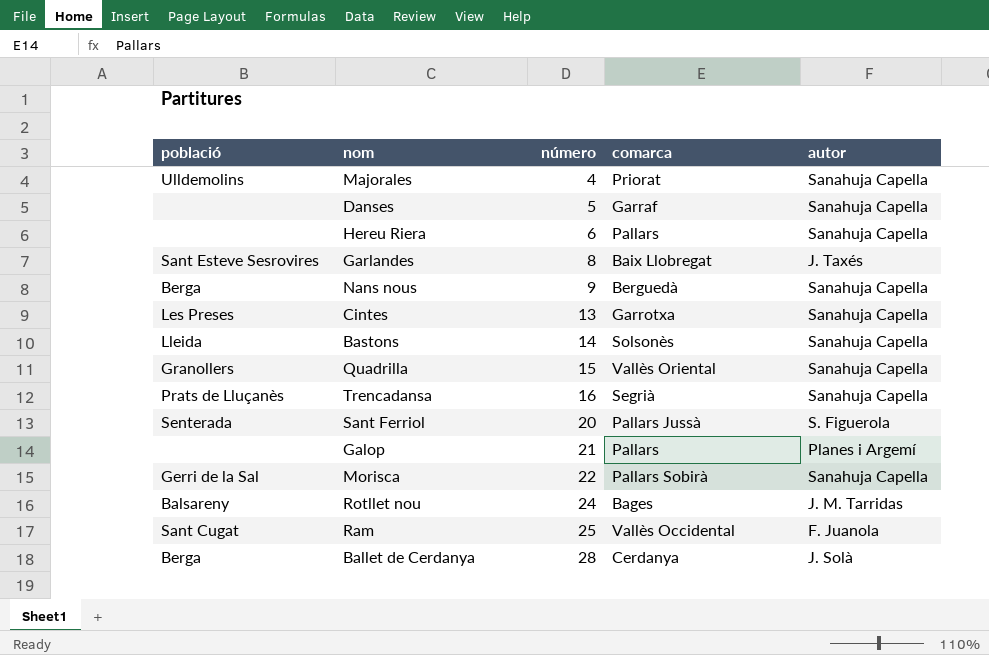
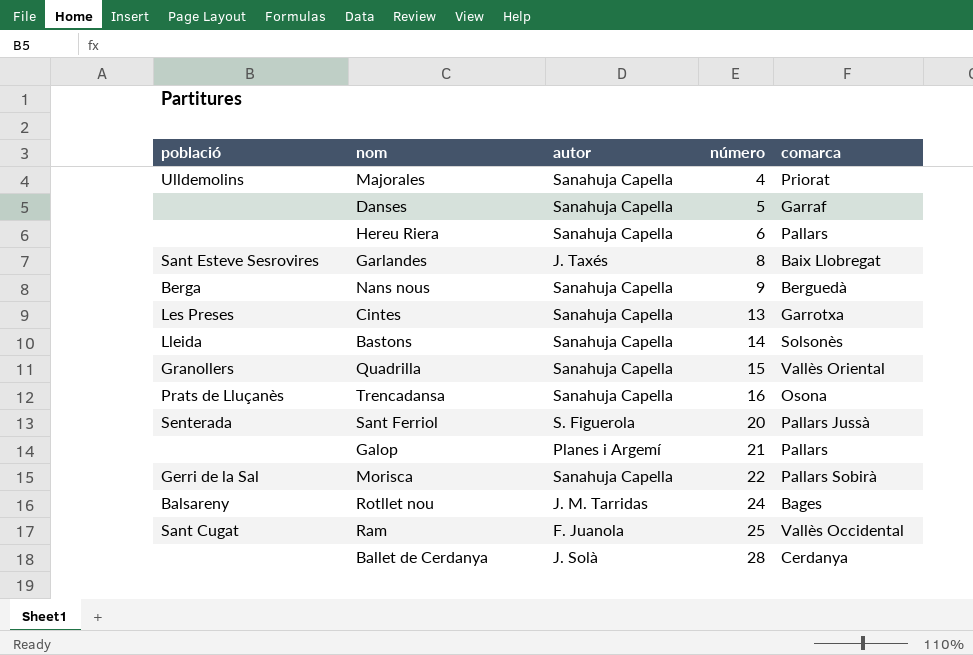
column autor | position: 5 -> 3
Trencadansa | comarca: Segrià -> Osona
Ballet de Cerdanya | població: Berga -> none

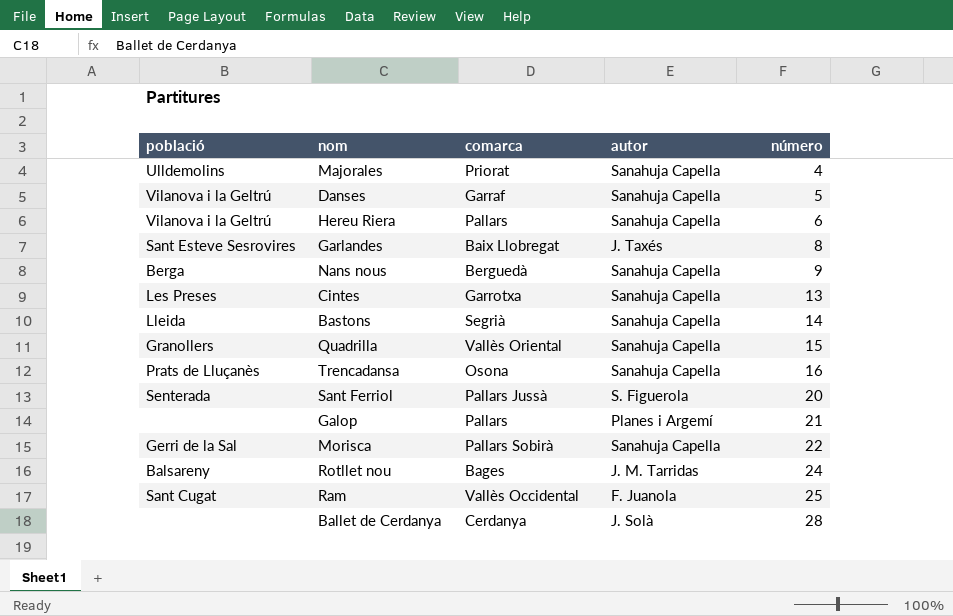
column comarca | position: 5 -> 3
Danses | població: none -> Vilanova i la Geltrú
Hereu Riera | població: none -> Vilanova i la Geltrú
Bastons | comarca: Solsonès -> Segrià

